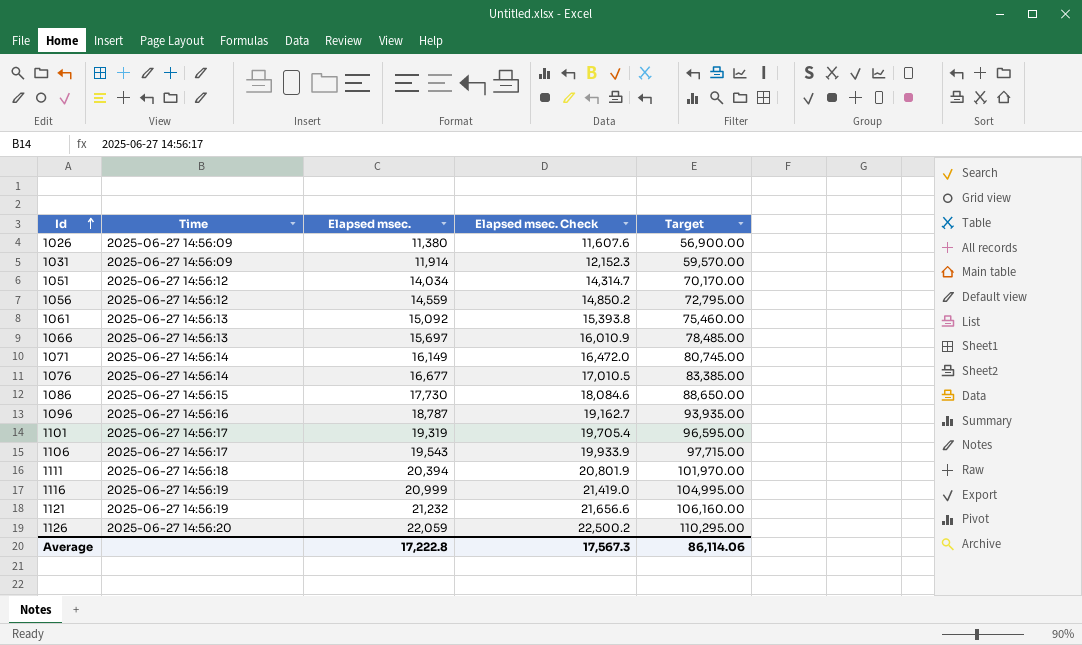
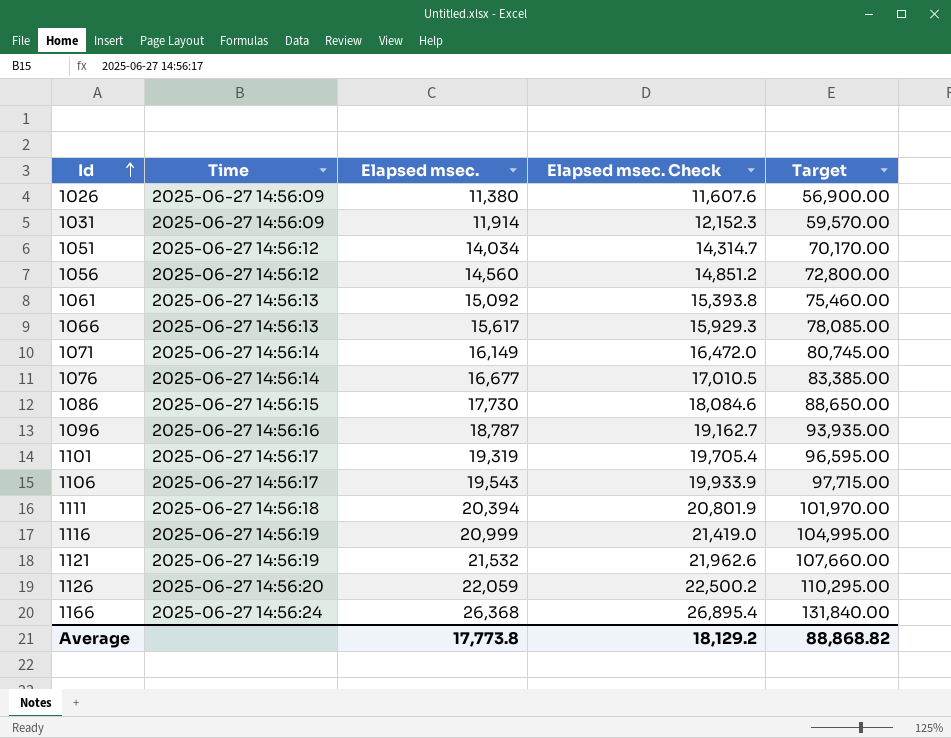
1056 | Elapsed msec.: 14,559 -> 14,560
1056 | Elapsed msec. Check: 14,850.2 -> 14,851.2
1056 | Target: 72,795.00 -> 72,800.00
1066 | Elapsed msec.: 15,697 -> 15,617
1066 | Elapsed msec. Check: 16,010.9 -> 15,929.3
1066 | Target: 78,485.00 -> 78,085.00
1121 | Elapsed msec.: 21,232 -> 21,532
1121 | Elapsed msec. Check: 21,656.6 -> 21,962.6
1121 | Target: 106,160.00 -> 107,660.00
row 1166: none -> 2025-06-27 14:56:24 | 26,368 | 26,895.4 | 131,840.00
Average | Elapsed msec.: 17,222.8 -> 17,773.8
Average | Elapsed msec. Check: 17,567.3 -> 18,129.2
Average | Target: 86,114.06 -> 88,868.82

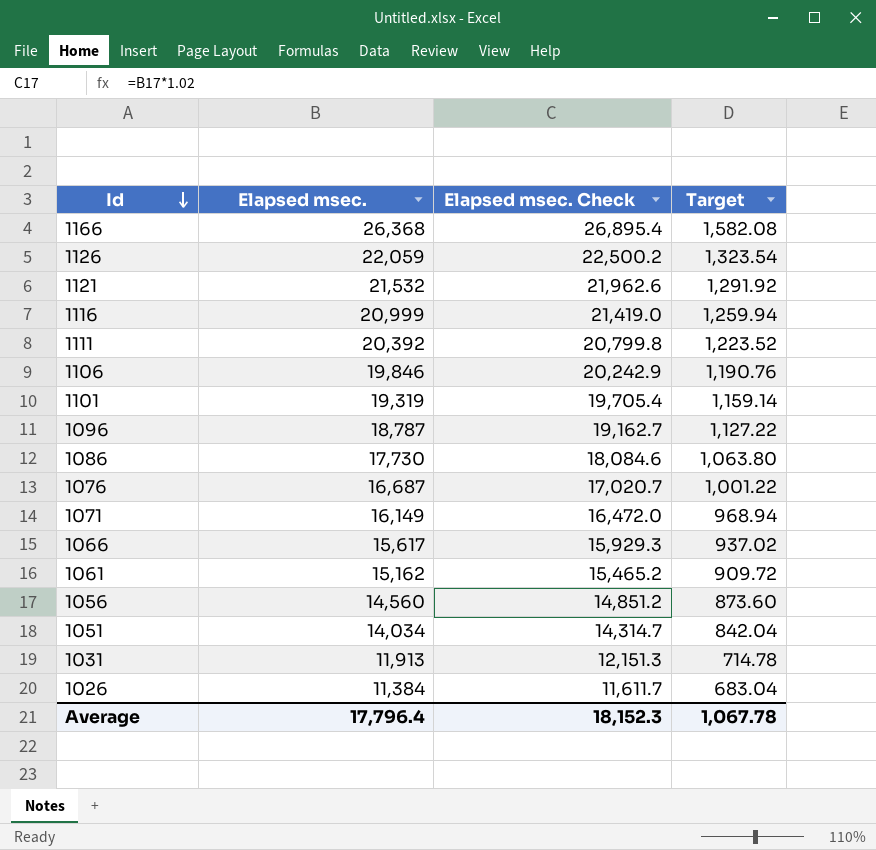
row order: Id ascending -> Id descending
column Time | position: 2 -> none
column Target | formula: [Elapsed msec.] * 5 -> [Elapsed msec.] * 0.06
1111 | Elapsed msec.: 20,394 -> 20,392
1111 | Elapsed msec. Check: 20,801.9 -> 20,799.8
1106 | Elapsed msec.: 19,543 -> 19,846
1106 | Elapsed msec. Check: 19,933.9 -> 20,242.9
1076 | Elapsed msec.: 16,677 -> 16,687
1076 | Elapsed msec. Check: 17,010.5 -> 17,020.7
1061 | Elapsed msec.: 15,092 -> 15,162
1061 | Elapsed msec. Check: 15,393.8 -> 15,465.2
1031 | Elapsed msec.: 11,914 -> 11,913
1031 | Elapsed msec. Check: 12,152.3 -> 12,151.3
1026 | Elapsed msec.: 11,380 -> 11,384
1026 | Elapsed msec. Check: 11,607.6 -> 11,611.7
Average | Elapsed msec.: 17,773.8 -> 17,796.4
Average | Elapsed msec. Check: 18,129.2 -> 18,152.3
Average | Target: 88,868.82 -> 1,067.78

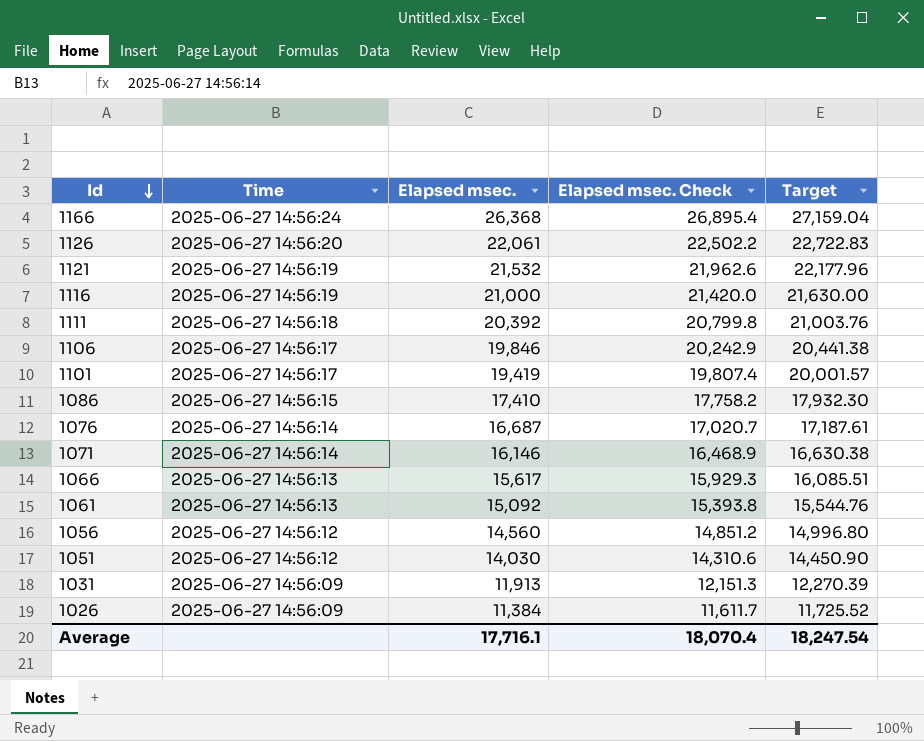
column Time | position: none -> 2
column Target | formula: [Elapsed msec.] * 0.06 -> [Elapsed msec.] * 1.03
row 1096: 18,787 | 19,162.7 | 1,127.22 -> none
1126 | Elapsed msec.: 22,059 -> 22,061
1126 | Elapsed msec. Check: 22,500.2 -> 22,502.2
1116 | Elapsed msec.: 20,999 -> 21,000
1116 | Elapsed msec. Check: 21,419.0 -> 21,420.0
1101 | Elapsed msec.: 19,319 -> 19,419
1101 | Elapsed msec. Check: 19,705.4 -> 19,807.4
1086 | Elapsed msec.: 17,730 -> 17,410
1086 | Elapsed msec. Check: 18,084.6 -> 17,758.2
1071 | Elapsed msec.: 16,149 -> 16,146
1071 | Elapsed msec. Check: 16,472.0 -> 16,468.9
1061 | Elapsed msec.: 15,162 -> 15,092
1061 | Elapsed msec. Check: 15,465.2 -> 15,393.8
1051 | Elapsed msec.: 14,034 -> 14,030
1051 | Elapsed msec. Check: 14,314.7 -> 14,310.6
Average | Elapsed msec.: 17,796.4 -> 17,716.1
Average | Elapsed msec. Check: 18,152.3 -> 18,070.4
Average | Target: 1,067.78 -> 18,247.54

